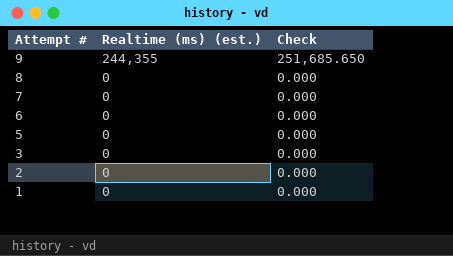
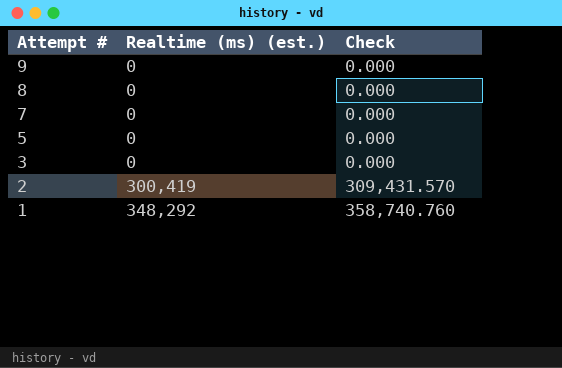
row 6: 0 | 0.000 -> none
9 | Realtime (ms) (est.): 244,355 -> 0
9 | Check: 251,685.650 -> 0.000
2 | Realtime (ms) (est.): 0 -> 300,419
2 | Check: 0.000 -> 309,431.570
1 | Realtime (ms) (est.): 0 -> 348,292
1 | Check: 0.000 -> 358,740.760

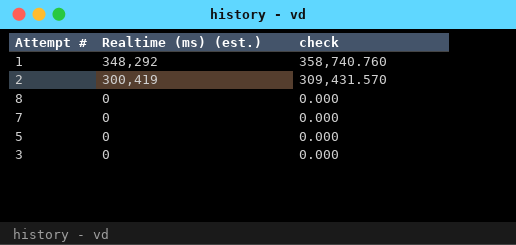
row order: Attempt # descending -> Realtime (ms) (est.) descending
column name: Check -> check
row 9: 0 | 0.000 -> none

